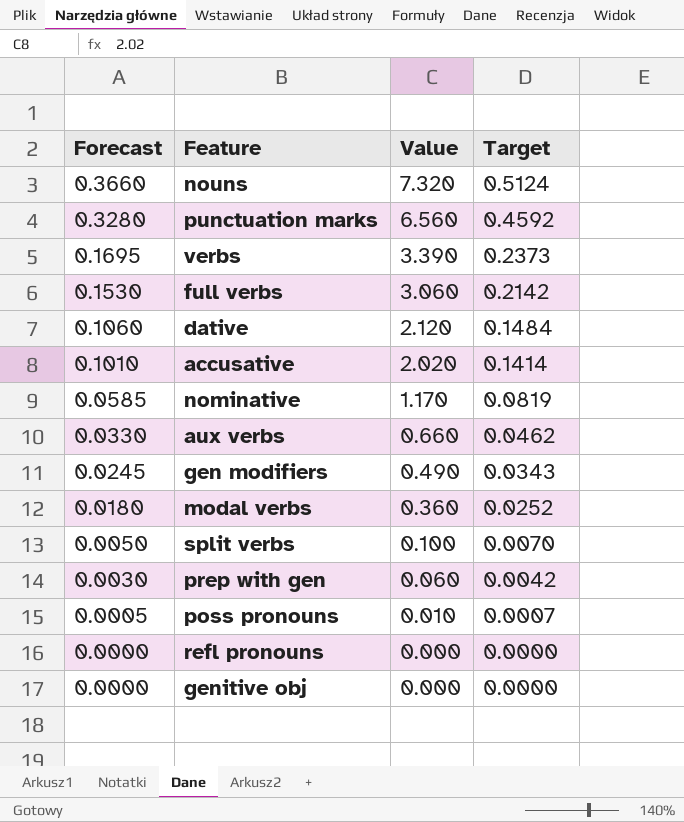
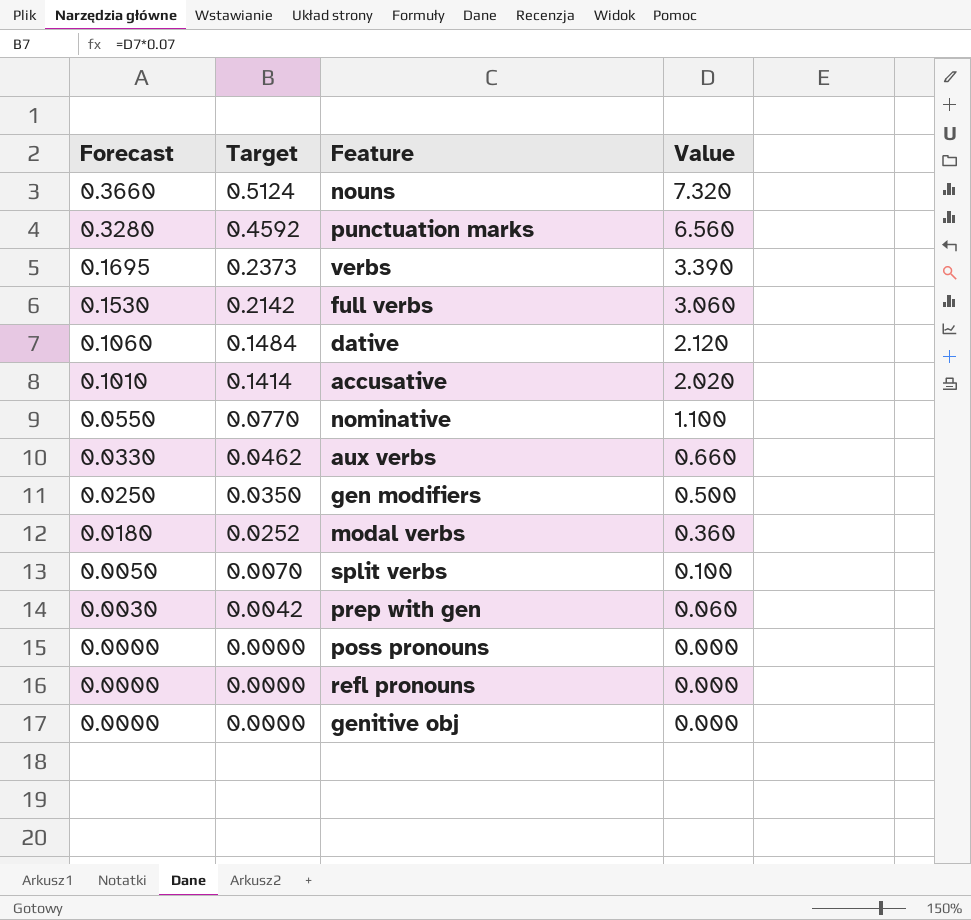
column Target | position: 4 -> 2
nominative | Forecast: 0.0585 -> 0.0550
nominative | Target: 0.0819 -> 0.0770
nominative | Value: 1.170 -> 1.100
gen modifiers | Forecast: 0.0245 -> 0.0250
gen modifiers | Target: 0.0343 -> 0.0350
gen modifiers | Value: 0.490 -> 0.500
poss pronouns | Forecast: 0.0005 -> 0.0000
poss pronouns | Target: 0.0007 -> 0.0000
poss pronouns | Value: 0.010 -> 0.000

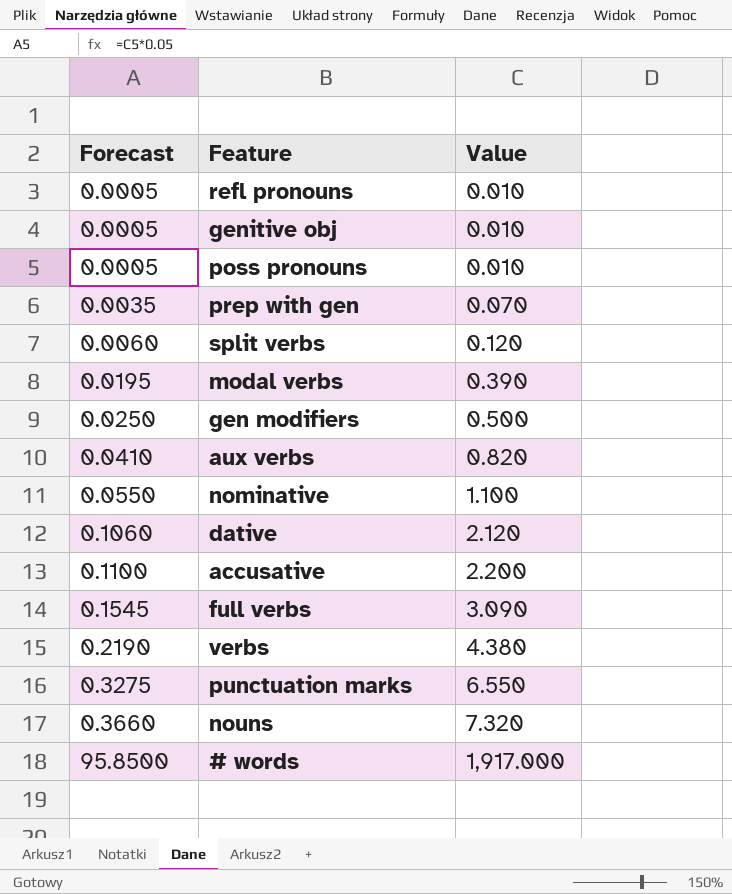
row order: Forecast descending -> Forecast ascending
column Target | formula: [Value] * 0.07 -> none
refl pronouns | Forecast: 0.0000 -> 0.0005
refl pronouns | Value: 0.000 -> 0.010
genitive obj | Forecast: 0.0000 -> 0.0005
genitive obj | Value: 0.000 -> 0.010
poss pronouns | Forecast: 0.0000 -> 0.0005
poss pronouns | Value: 0.000 -> 0.010
prep with gen | Forecast: 0.0030 -> 0.0035
prep with gen | Value: 0.060 -> 0.070
split verbs | Forecast: 0.0050 -> 0.0060
split verbs | Value: 0.100 -> 0.120
modal verbs | Forecast: 0.0180 -> 0.0195
modal verbs | Value: 0.360 -> 0.390
aux verbs | Forecast: 0.0330 -> 0.0410
aux verbs | Value: 0.660 -> 0.820
accusative | Forecast: 0.1010 -> 0.1100
accusative | Value: 2.020 -> 2.200
full verbs | Forecast: 0.1530 -> 0.1545
full verbs | Value: 3.060 -> 3.090
verbs | Forecast: 0.1695 -> 0.2190
verbs | Value: 3.390 -> 4.380
punctuation marks | Forecast: 0.3280 -> 0.3275
punctuation marks | Value: 6.560 -> 6.550
row # words: none -> 95.8500 | 1,917.000

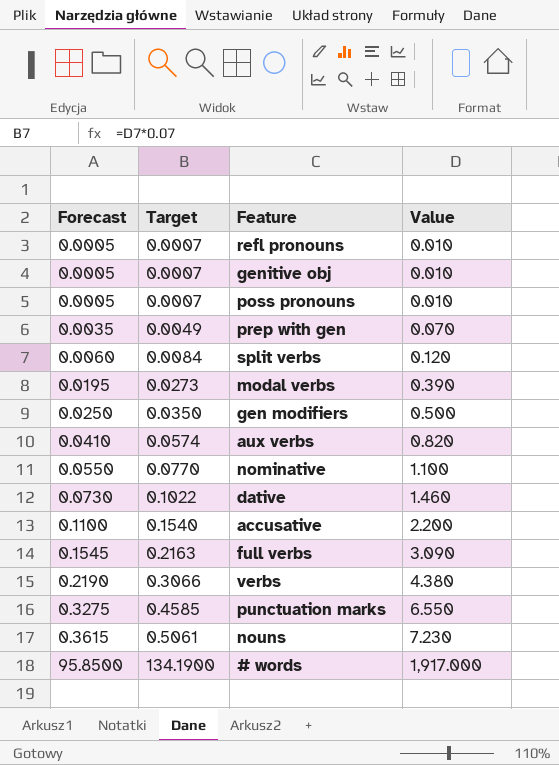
column Target | formula: none -> [Value] * 0.07
dative | Forecast: 0.1060 -> 0.0730
dative | Value: 2.120 -> 1.460
nouns | Forecast: 0.3660 -> 0.3615
nouns | Value: 7.320 -> 7.230

